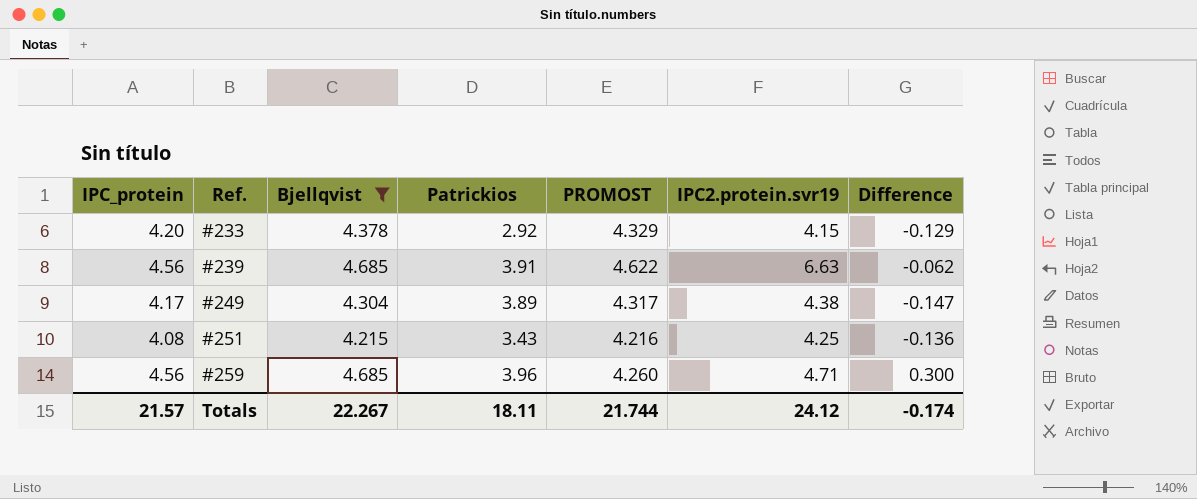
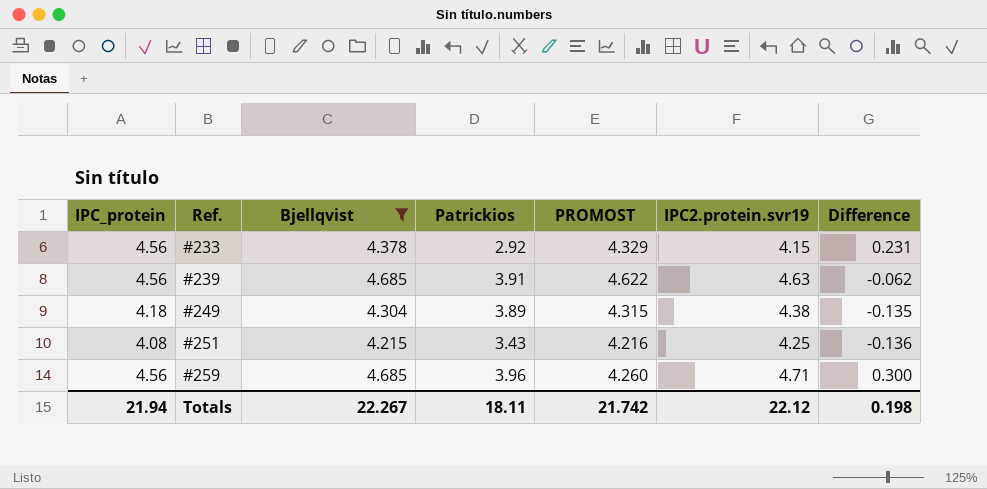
#233 | IPC_protein: 4.20 -> 4.56
#233 | Difference: -0.129 -> 0.231
#239 | IPC2.protein.svr19: 6.63 -> 4.63
#249 | IPC_protein: 4.17 -> 4.18
#249 | PROMOST: 4.317 -> 4.315
#249 | Difference: -0.147 -> -0.135
Totals | IPC_protein: 21.57 -> 21.94
Totals | PROMOST: 21.744 -> 21.742
Totals | IPC2.protein.svr19: 24.12 -> 22.12
Totals | Difference: -0.174 -> 0.198

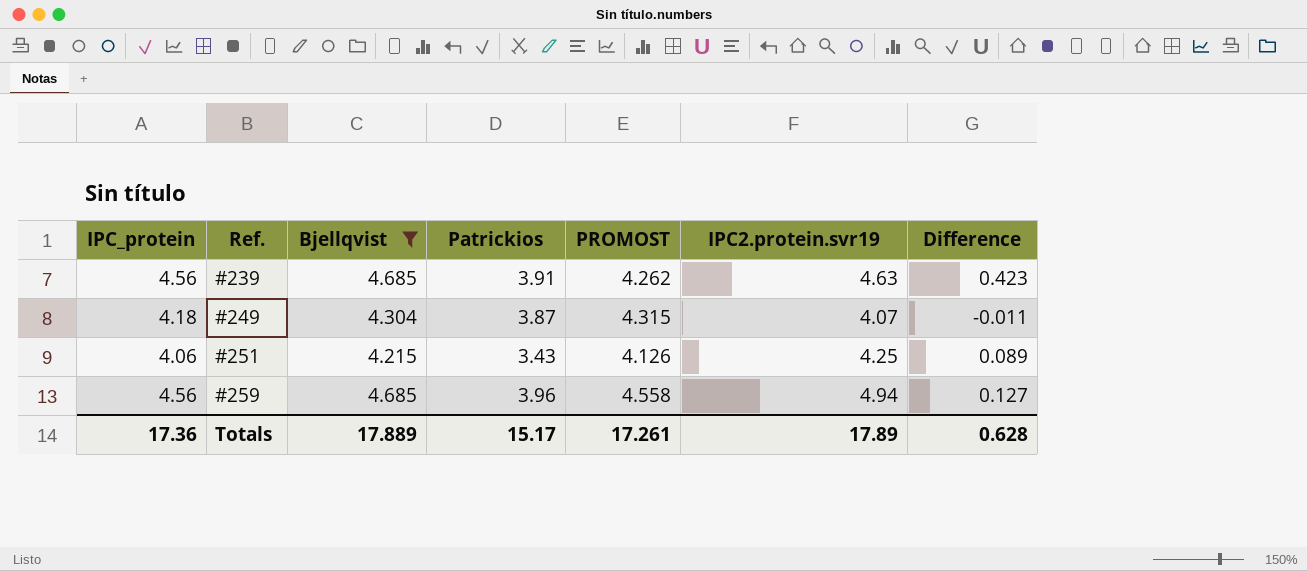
column Difference | formula: [IPC_protein] - [PROMOST] -> [Bjellqvist] - [PROMOST]
row #233: 4.56 | 4.378 | 2.92 | 4.329 | 4.15 | 0.231 -> none
#239 | PROMOST: 4.622 -> 4.262
#249 | Patrickios: 3.89 -> 3.87
#249 | IPC2.protein.svr19: 4.38 -> 4.07
#251 | IPC_protein: 4.08 -> 4.06
#251 | PROMOST: 4.216 -> 4.126
#259 | PROMOST: 4.260 -> 4.558
#259 | IPC2.protein.svr19: 4.71 -> 4.94
Totals | IPC_protein: 21.94 -> 17.36
Totals | Bjellqvist: 22.267 -> 17.889
Totals | Patrickios: 18.11 -> 15.17
Totals | PROMOST: 21.742 -> 17.261
Totals | IPC2.protein.svr19: 22.12 -> 17.89
Totals | Difference: 0.198 -> 0.628

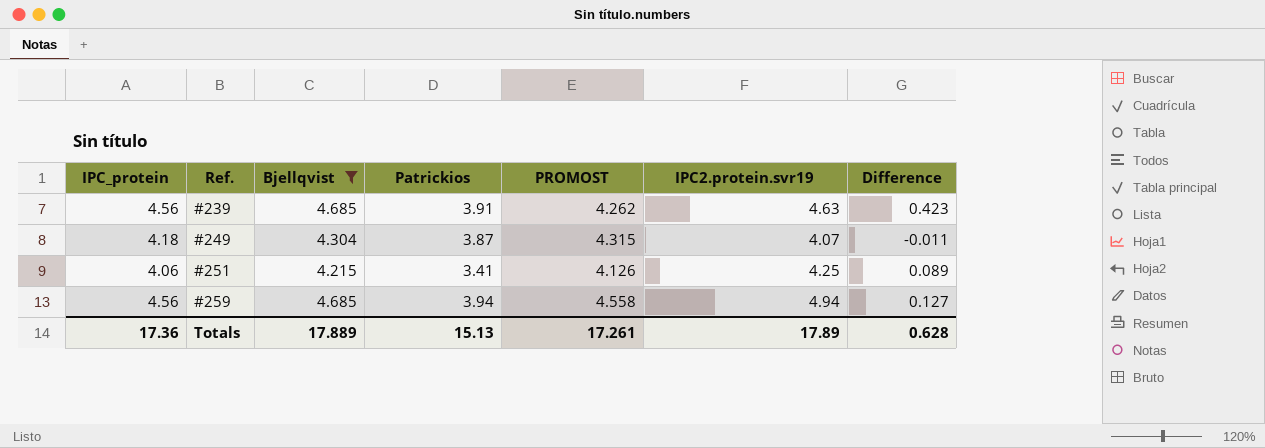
#251 | Patrickios: 3.43 -> 3.41
#259 | Patrickios: 3.96 -> 3.94
Totals | Patrickios: 15.17 -> 15.13

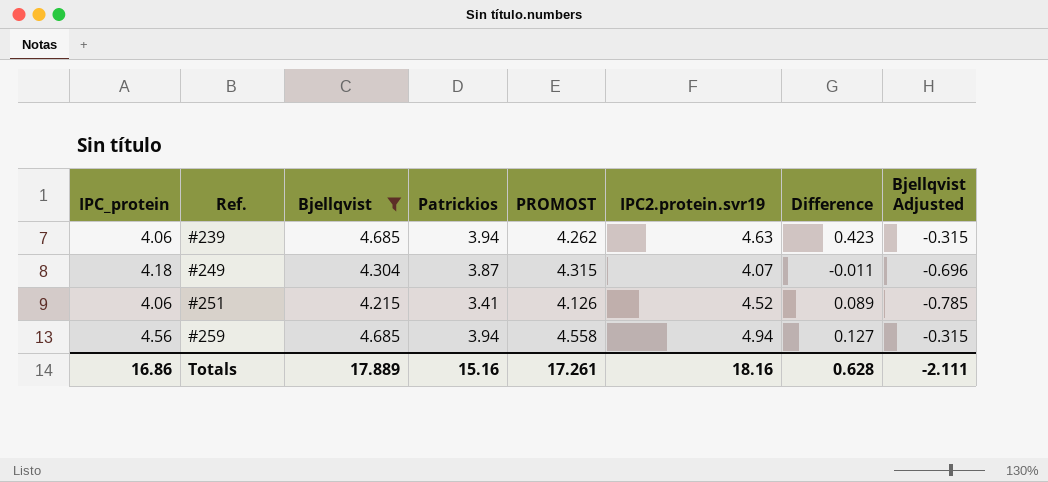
column Bjellqvist Adjusted | formula: none -> [Bjellqvist] - 5
#239 | IPC_protein: 4.56 -> 4.06
#239 | Patrickios: 3.91 -> 3.94
#251 | IPC2.protein.svr19: 4.25 -> 4.52
Totals | IPC_protein: 17.36 -> 16.86
Totals | Patrickios: 15.13 -> 15.16
Totals | IPC2.protein.svr19: 17.89 -> 18.16

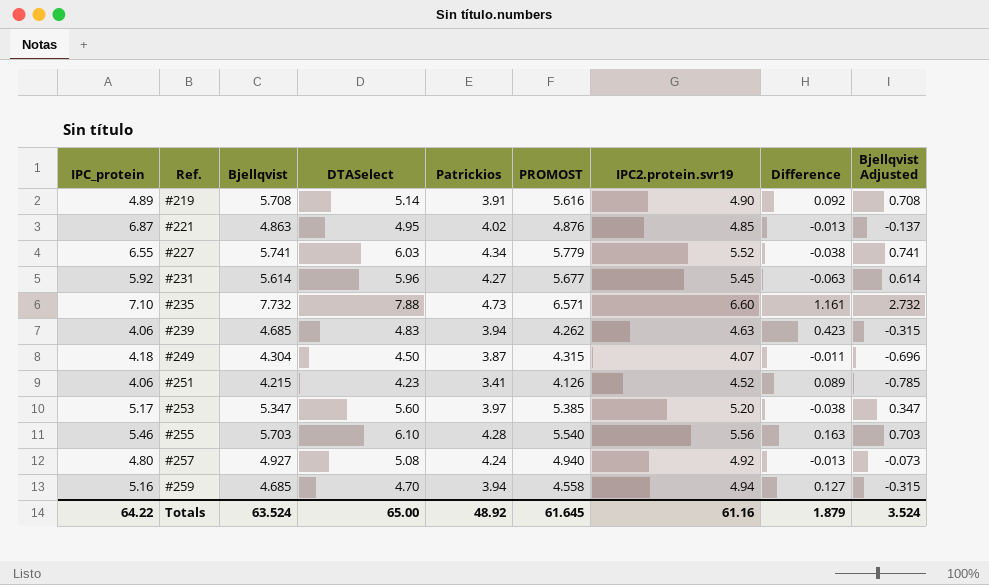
filter: Bjellqvist <= 4.685 -> none
column DTASelect | position: none -> 4
#259 | IPC_protein: 4.56 -> 5.16
Totals | IPC_protein: 16.86 -> 64.22
Totals | Bjellqvist: 17.889 -> 63.524
Totals | Patrickios: 15.16 -> 48.92
Totals | PROMOST: 17.261 -> 61.645
Totals | IPC2.protein.svr19: 18.16 -> 61.16
Totals | Difference: 0.628 -> 1.879
Totals | Bjellqvist Adjusted: -2.111 -> 3.524

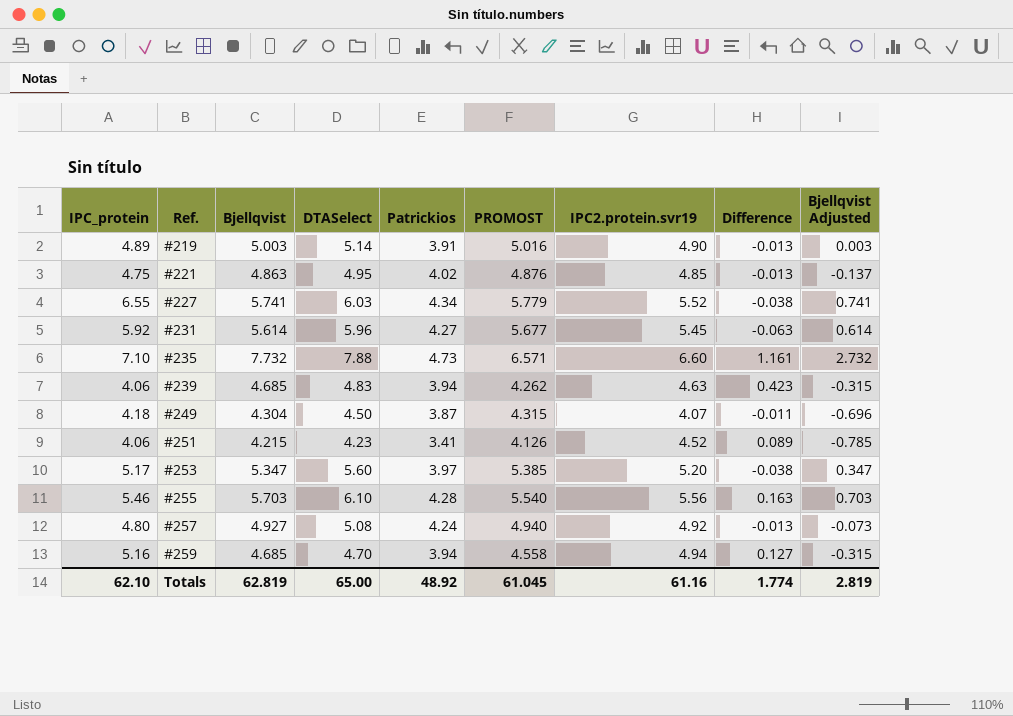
#219 | Bjellqvist: 5.708 -> 5.003
#219 | PROMOST: 5.616 -> 5.016
#219 | Difference: 0.092 -> -0.013
#219 | Bjellqvist Adjusted: 0.708 -> 0.003
#221 | IPC_protein: 6.87 -> 4.75
Totals | IPC_protein: 64.22 -> 62.10
Totals | Bjellqvist: 63.524 -> 62.819
Totals | PROMOST: 61.645 -> 61.045
Totals | Difference: 1.879 -> 1.774
Totals | Bjellqvist Adjusted: 3.524 -> 2.819

